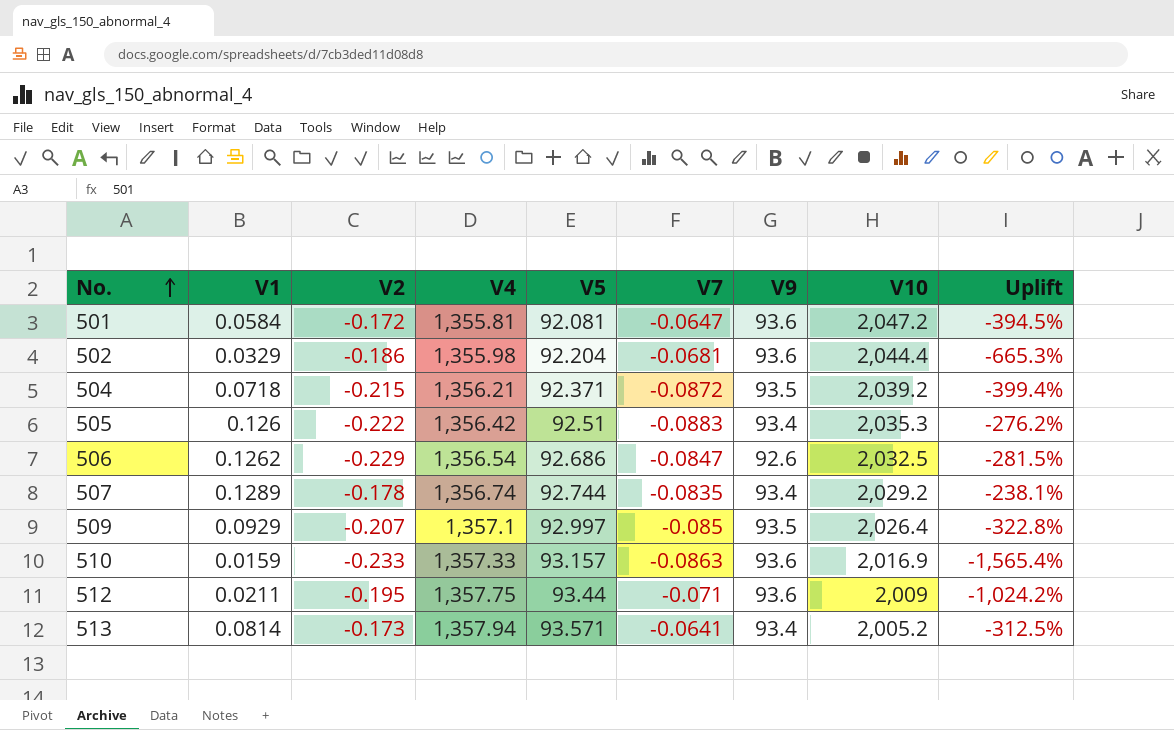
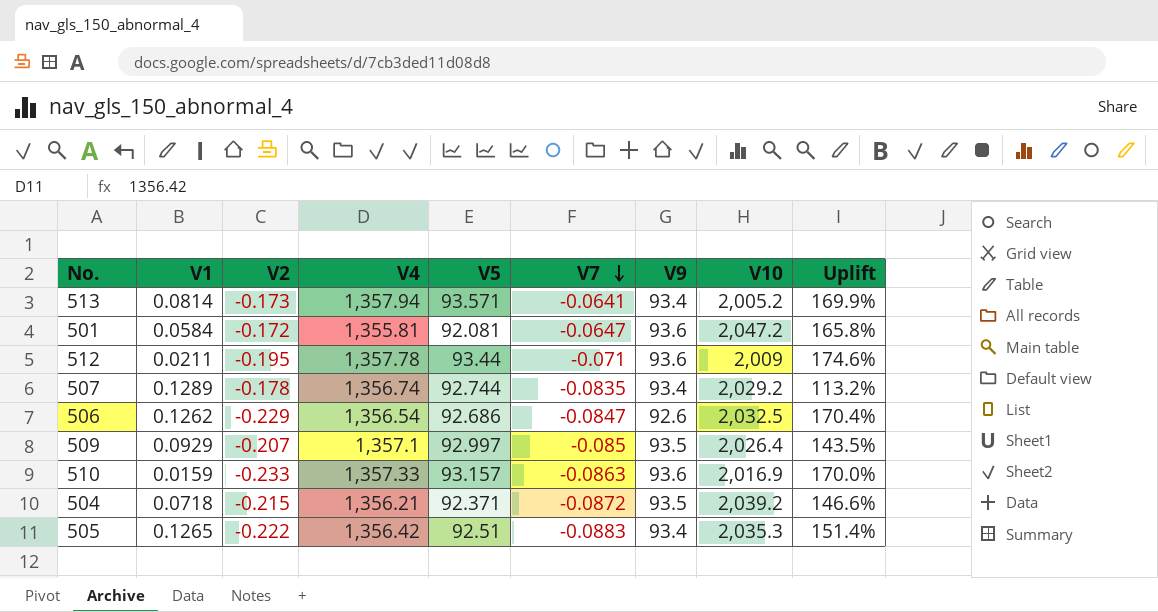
row order: No. ascending -> V7 descending
column Uplift | formula: ([V2] - [V1]) / [V1] -> ([V2] - [V7]) / [V7]
row 502: 0.0329 | -0.186 | 1,355.98 | 92.204 | -0.0681 | 93.6 | 2,044.4 | -665.3% -> none
512 | V4: 1,357.75 -> 1,357.78
505 | V1: 0.126 -> 0.1265

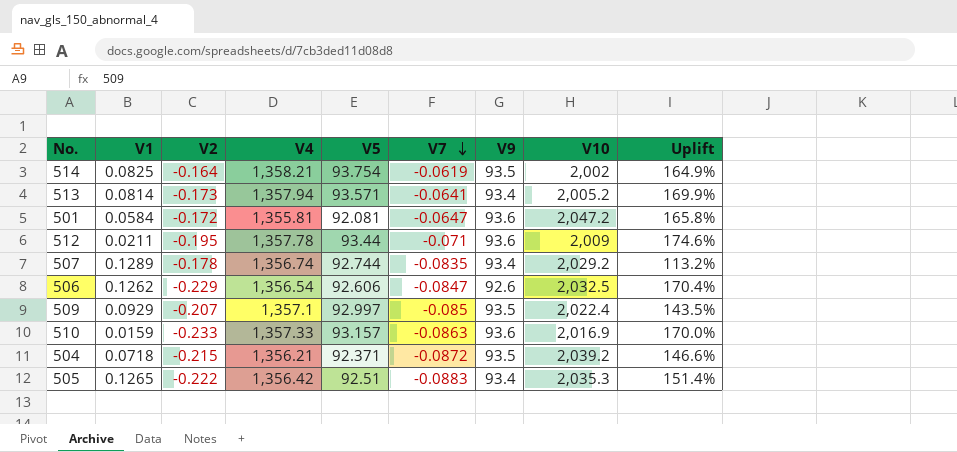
row 514: none -> 0.0825 | -0.164 | 1,358.21 | 93.754 | -0.0619 | 93.5 | 2,002 | 164.9%
506 | V5: 92.686 -> 92.606
509 | V10: 2,026.4 -> 2,022.4

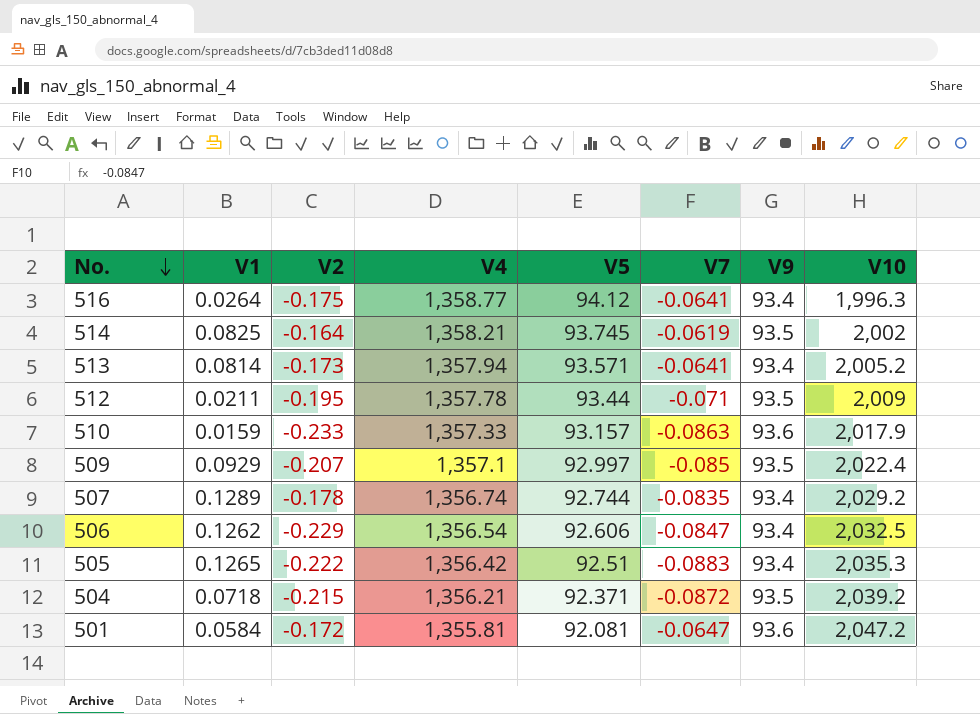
row order: V7 descending -> No. descending
column Uplift | formula: ([V2] - [V7]) / [V7] -> none
row 516: none -> 0.0264 | -0.175 | 1,358.77 | 94.12 | -0.0641 | 93.4 | 1,996.3
514 | V5: 93.754 -> 93.745
512 | V9: 93.6 -> 93.5
510 | V10: 2,016.9 -> 2,017.9
506 | V9: 92.6 -> 93.4

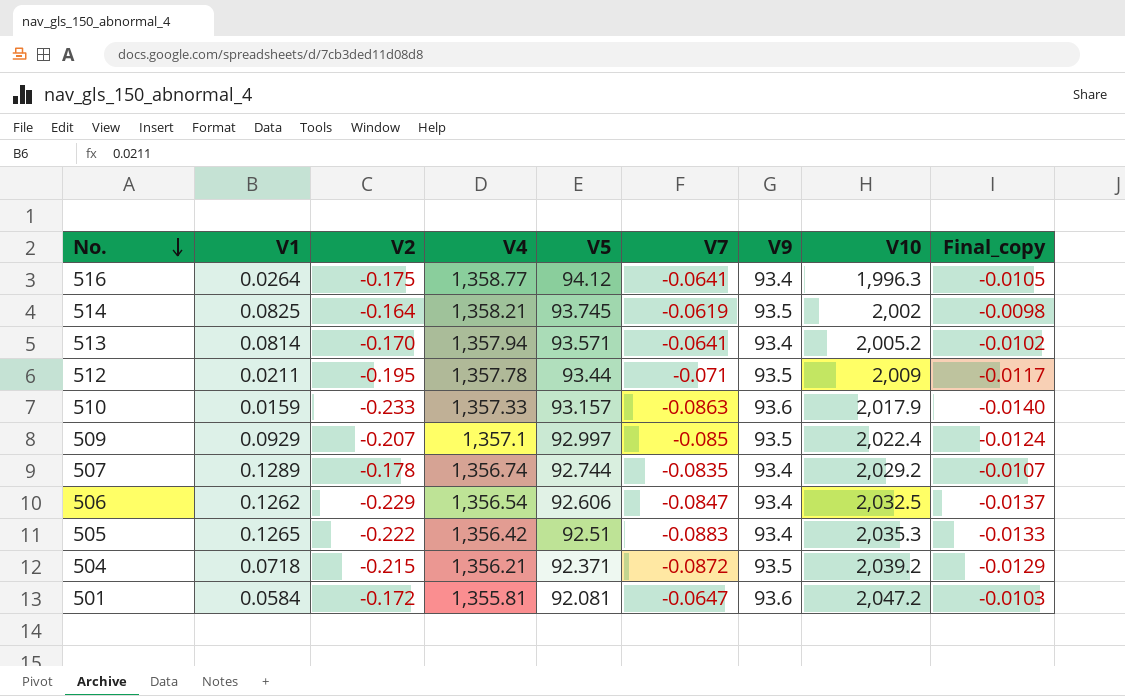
column Final_copy | formula: none -> [V2] * 0.06
513 | V2: -0.173 -> -0.170

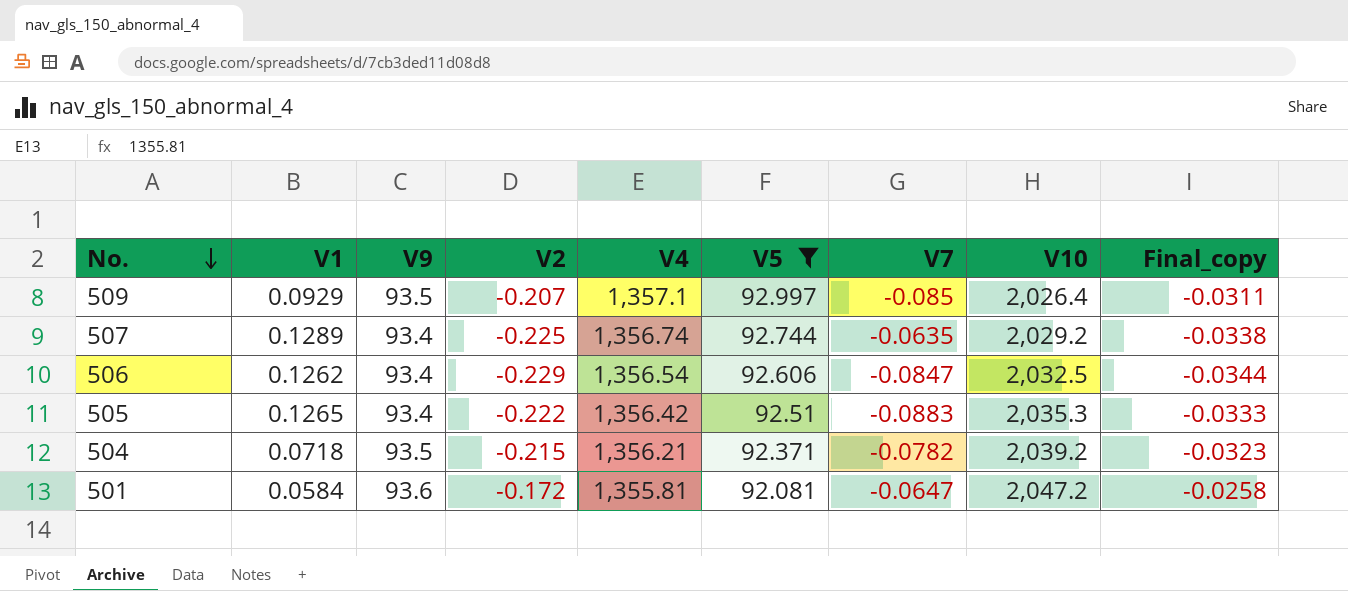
filter: none -> V5 <= 92.997
column V9 | position: 7 -> 3
column Final_copy | formula: [V2] * 0.06 -> [V2] * 0.15
509 | V10: 2,022.4 -> 2,026.4
507 | V2: -0.178 -> -0.225
507 | V7: -0.0835 -> -0.0635
504 | V7: -0.0872 -> -0.0782

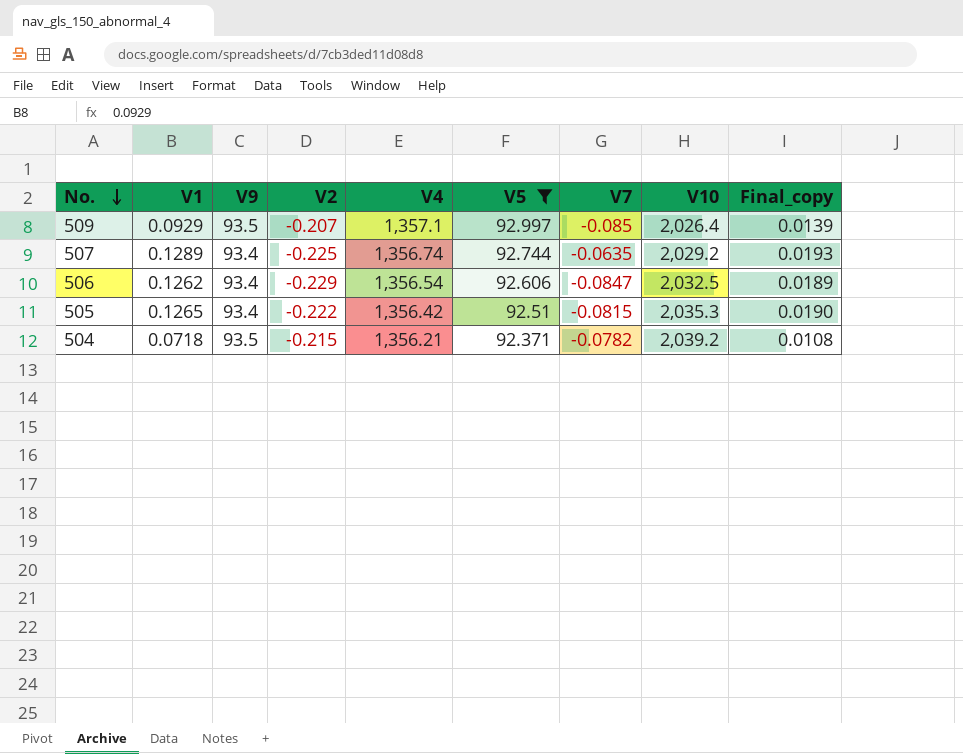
column Final_copy | formula: [V2] * 0.15 -> [V1] * 0.15
row 501: 0.0584 | 93.6 | -0.172 | 1,355.81 | 92.081 | -0.0647 | 2,047.2 | -0.0258 -> none
505 | V7: -0.0883 -> -0.0815

